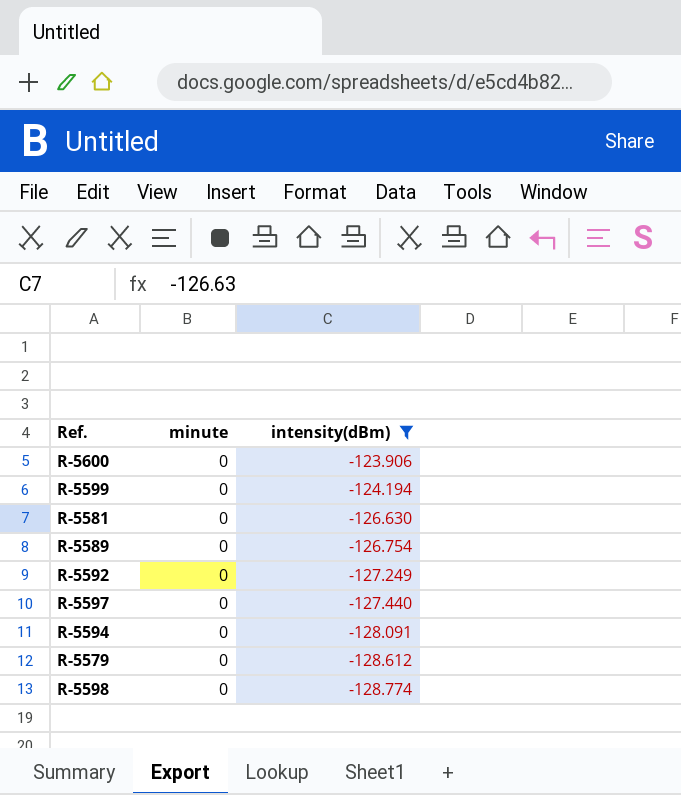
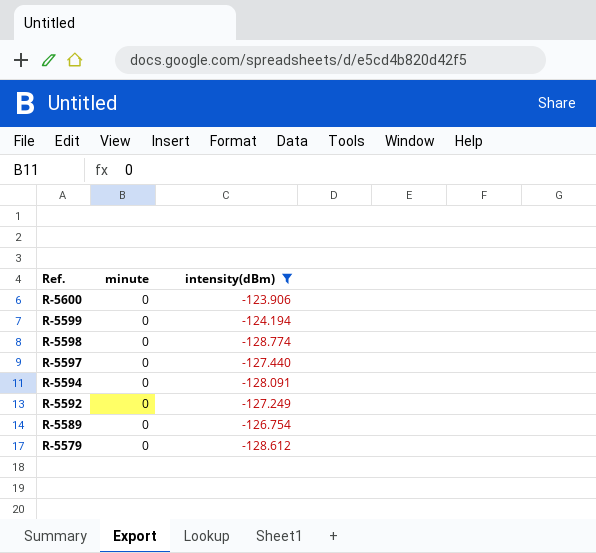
row order: intensity(dBm) descending -> Ref. descending
row R-5581: 0 | -126.630 -> none

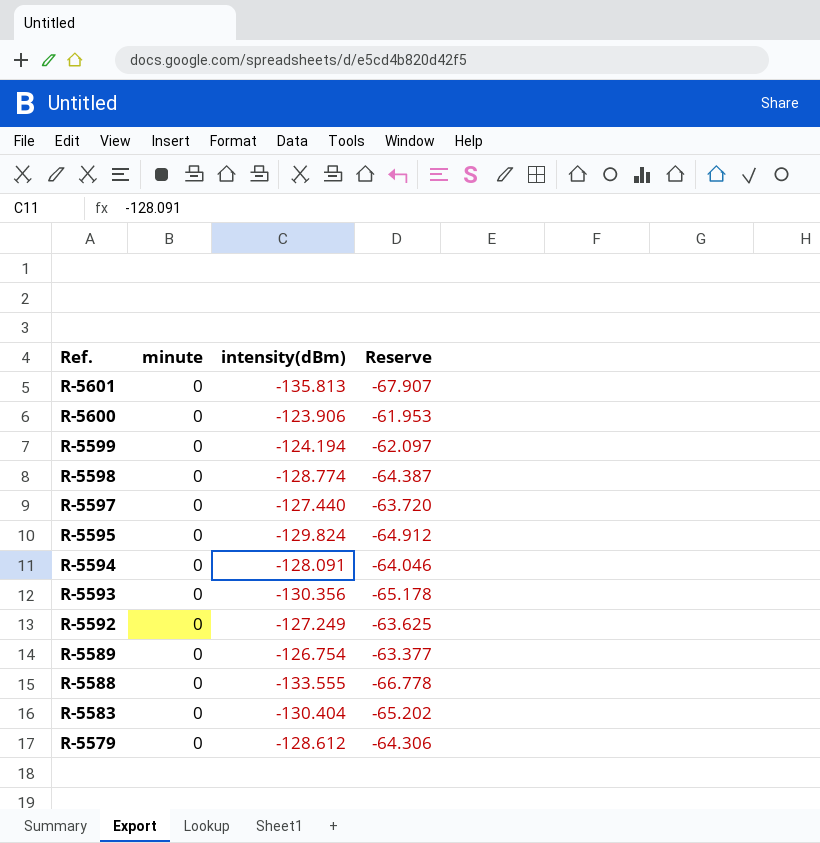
filter: intensity(dBm) >= -128.774 -> none
column Reserve | formula: none -> [intensity(dBm)] * 0.5

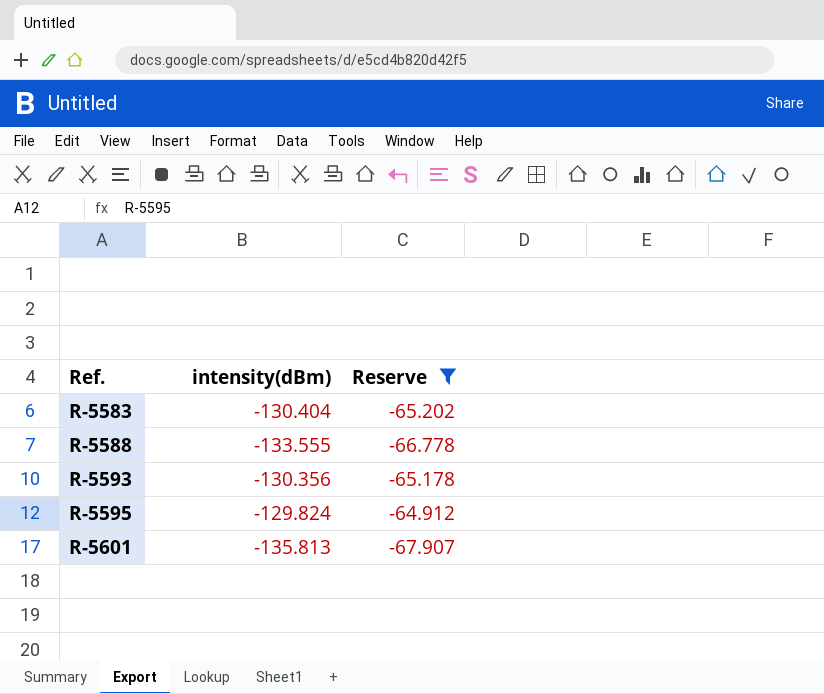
filter: none -> Reserve <= -64.912
row order: Ref. descending -> Ref. ascending
column minute | position: 2 -> none

